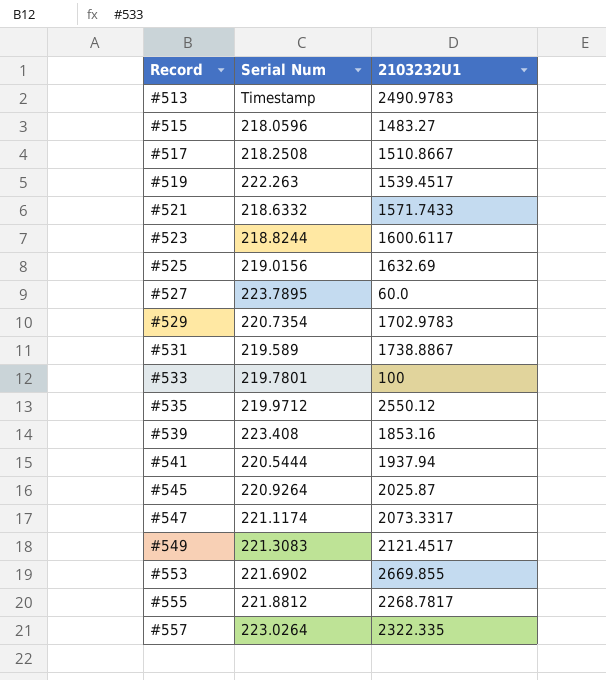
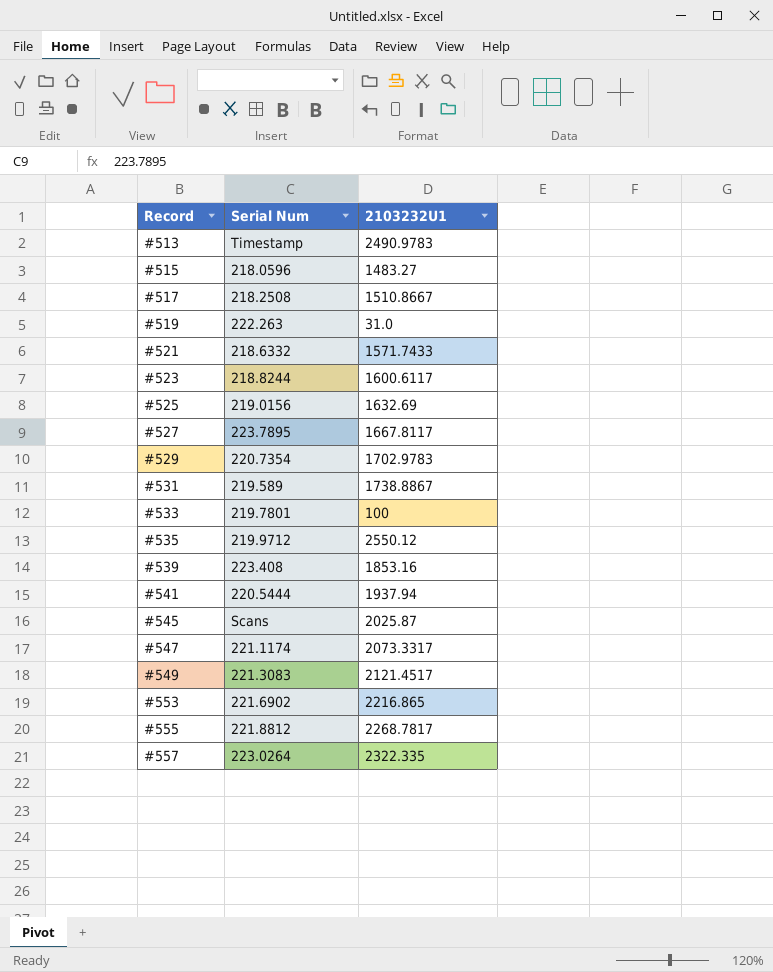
#519 | 2103232U1: 1539.4517 -> 31.0
#527 | 2103232U1: 60.0 -> 1667.8117
#545 | Serial Num: 220.9264 -> Scans
#553 | 2103232U1: 2669.855 -> 2216.865

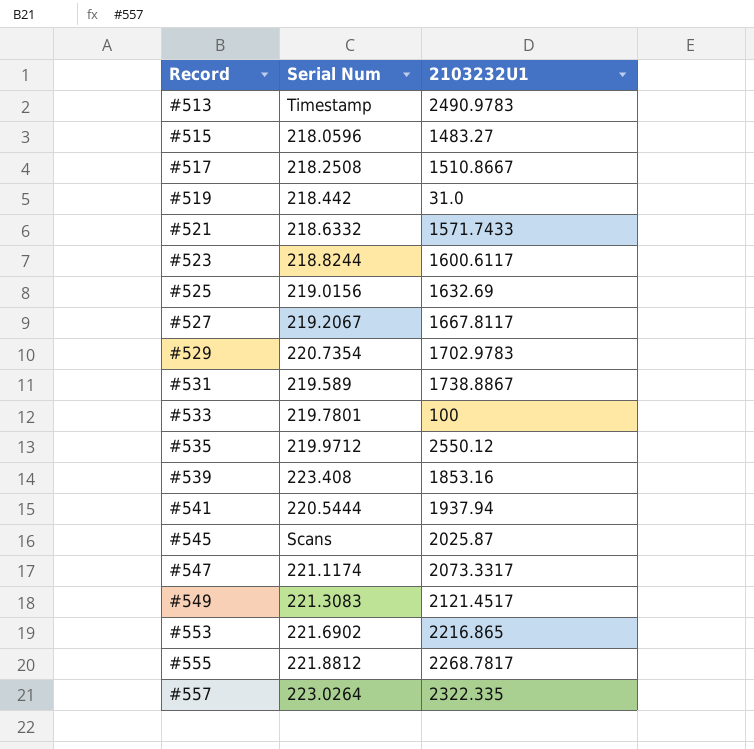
#519 | Serial Num: 222.263 -> 218.442
#527 | Serial Num: 223.7895 -> 219.2067

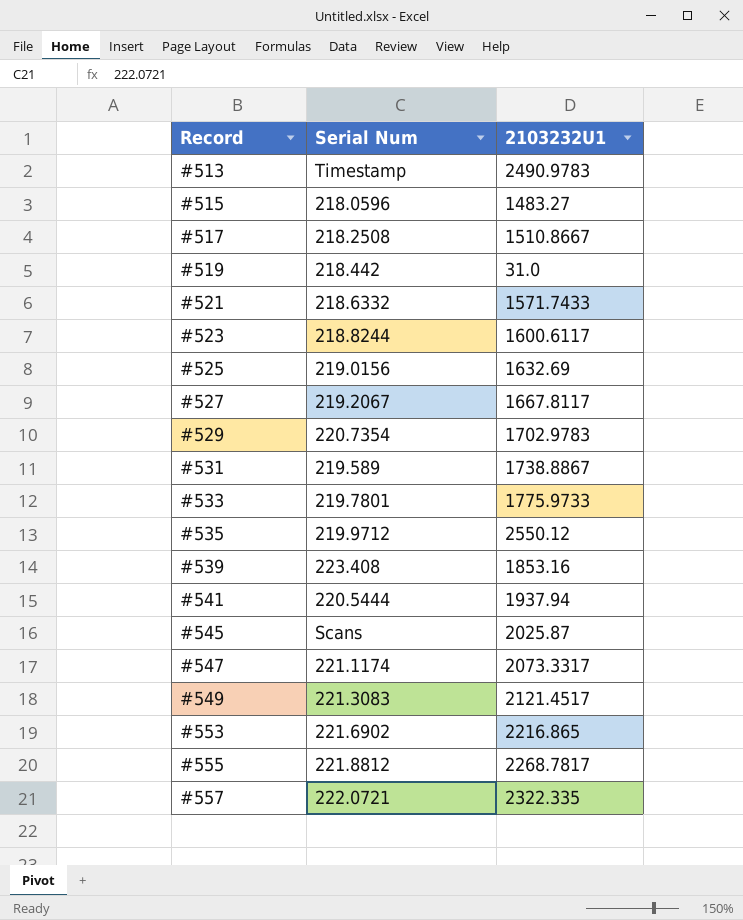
#533 | 2103232U1: 100 -> 1775.9733
#557 | Serial Num: 223.0264 -> 222.0721

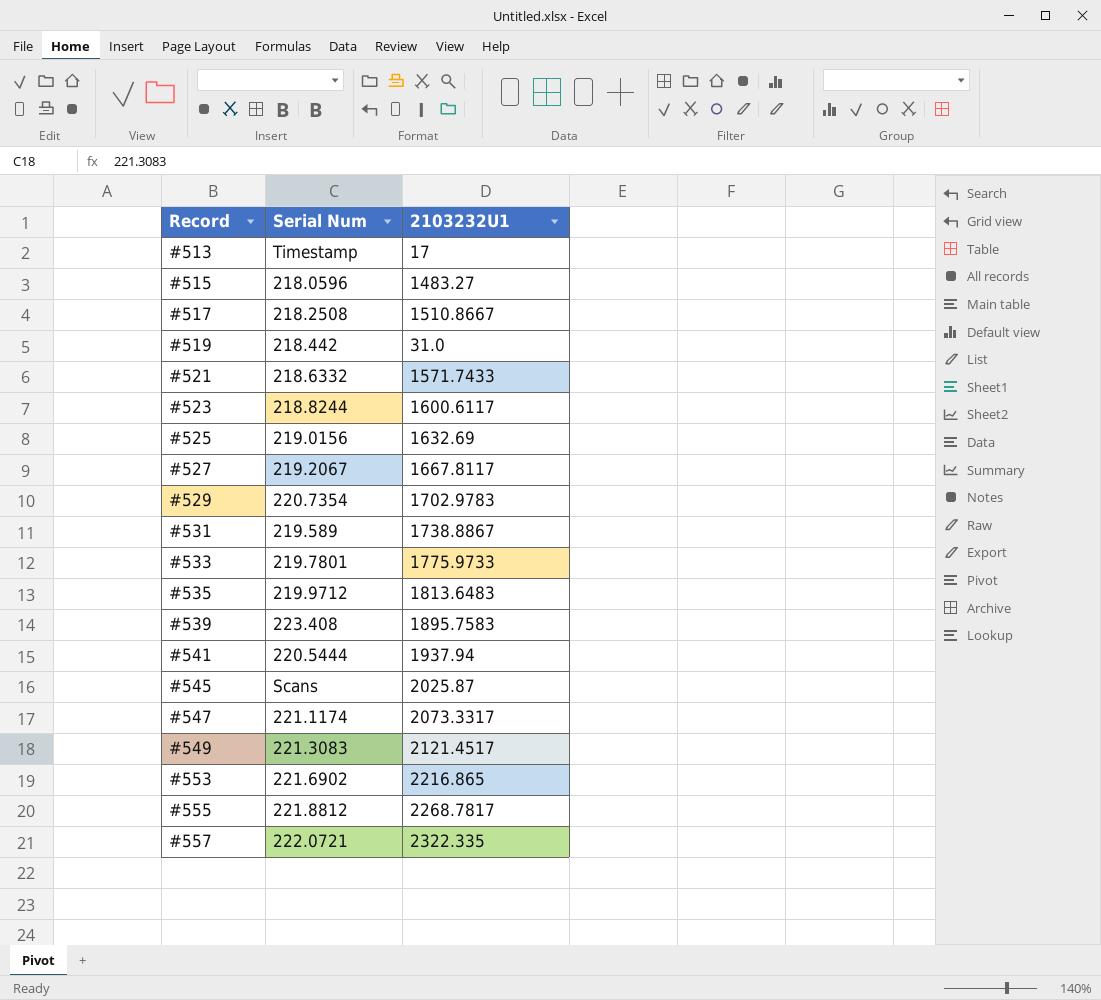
#513 | 2103232U1: 2490.9783 -> 17
#535 | 2103232U1: 2550.12 -> 1813.6483
#539 | 2103232U1: 1853.16 -> 1895.7583

